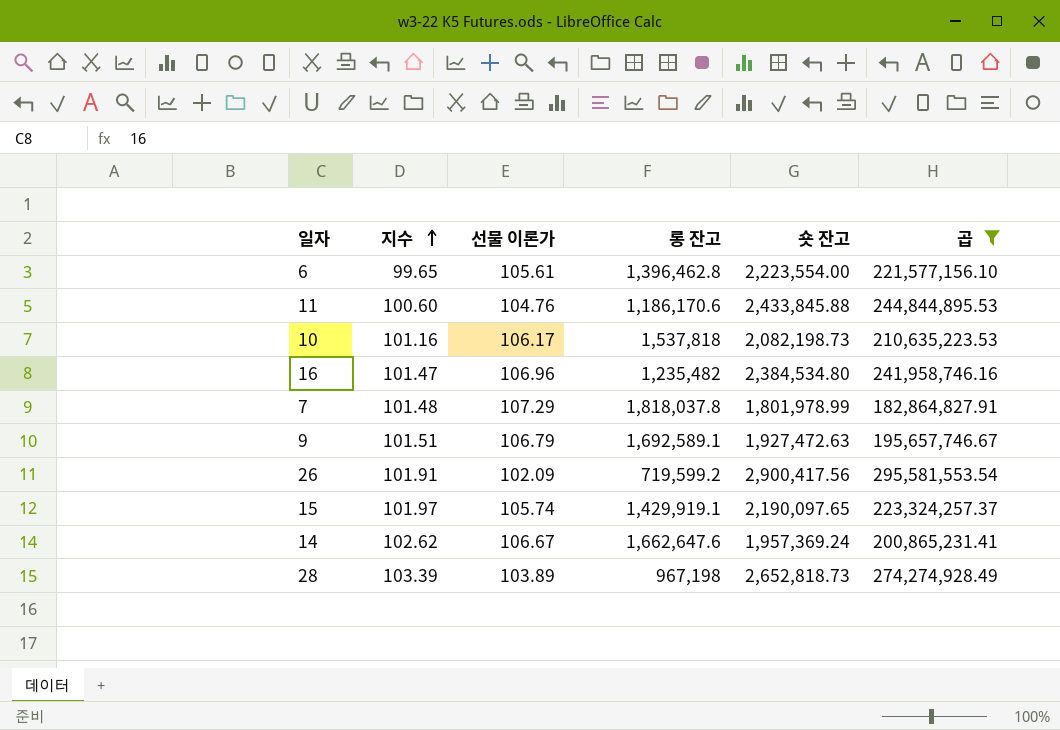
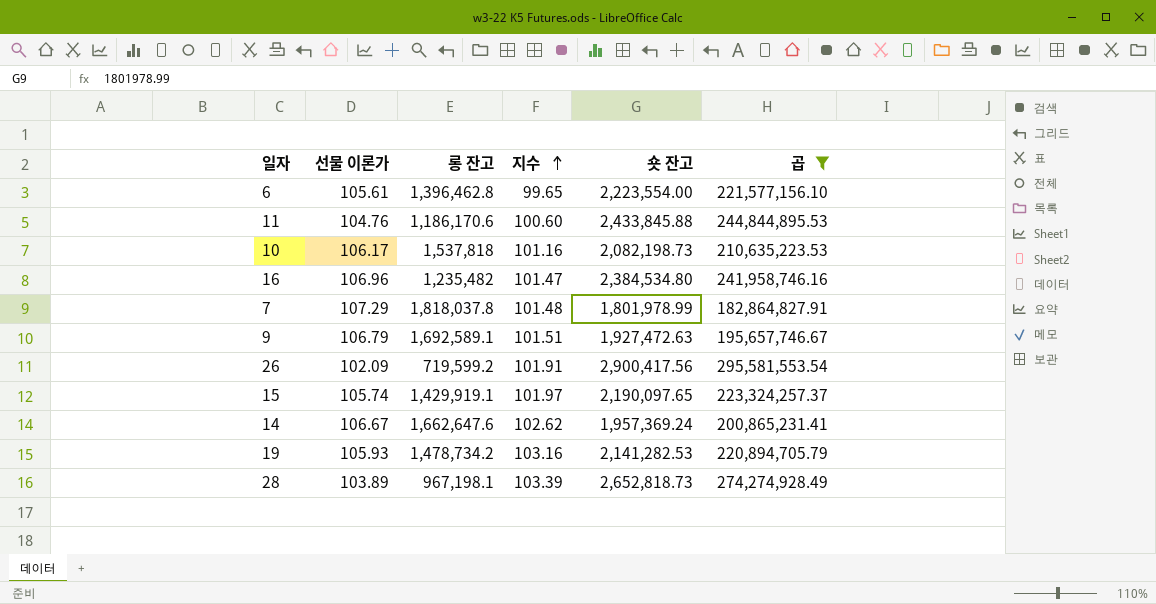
column 지수 | position: 2 -> 4
row 19: none -> 105.93 | 1,478,734.2 | 103.16 | 2,141,282.53 | 220,894,705.79
28 | 롱 잔고: 967,198 -> 967,198.1

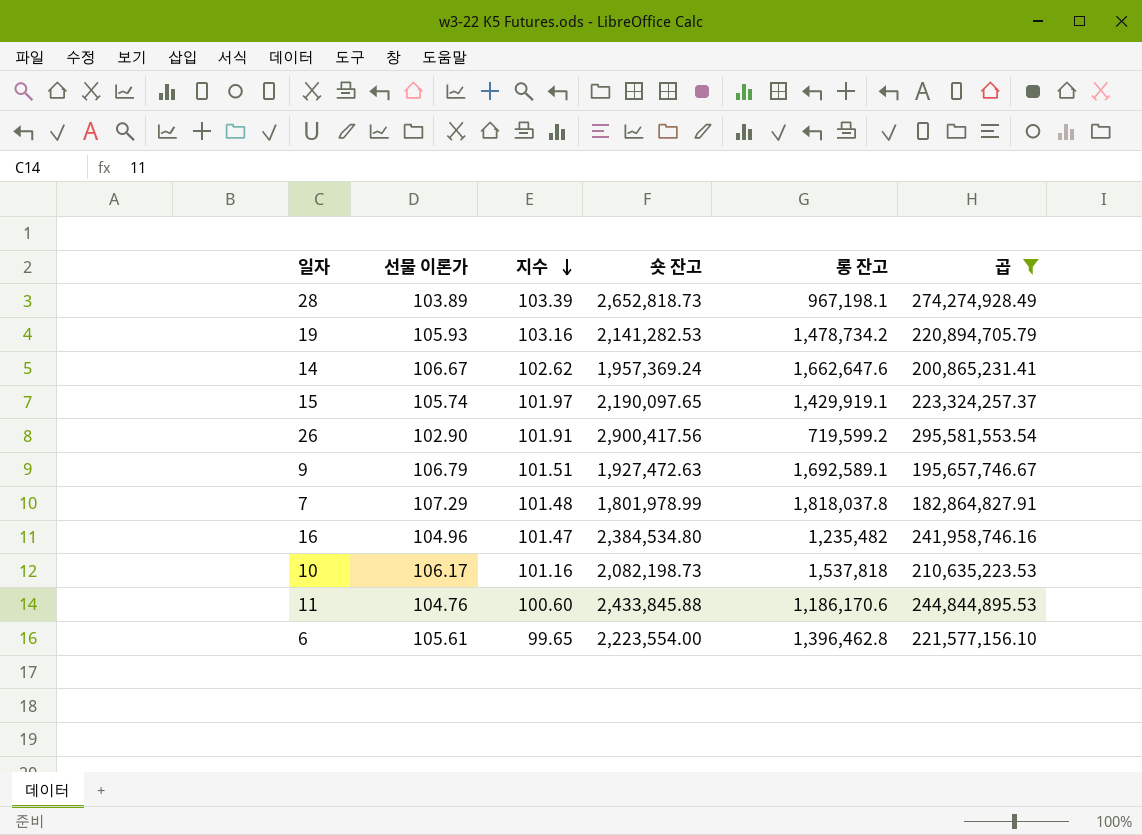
row order: 지수 ascending -> 지수 descending
column 롱 잔고 | position: 3 -> 5
26 | 선물 이론가: 102.09 -> 102.90
16 | 선물 이론가: 106.96 -> 104.96

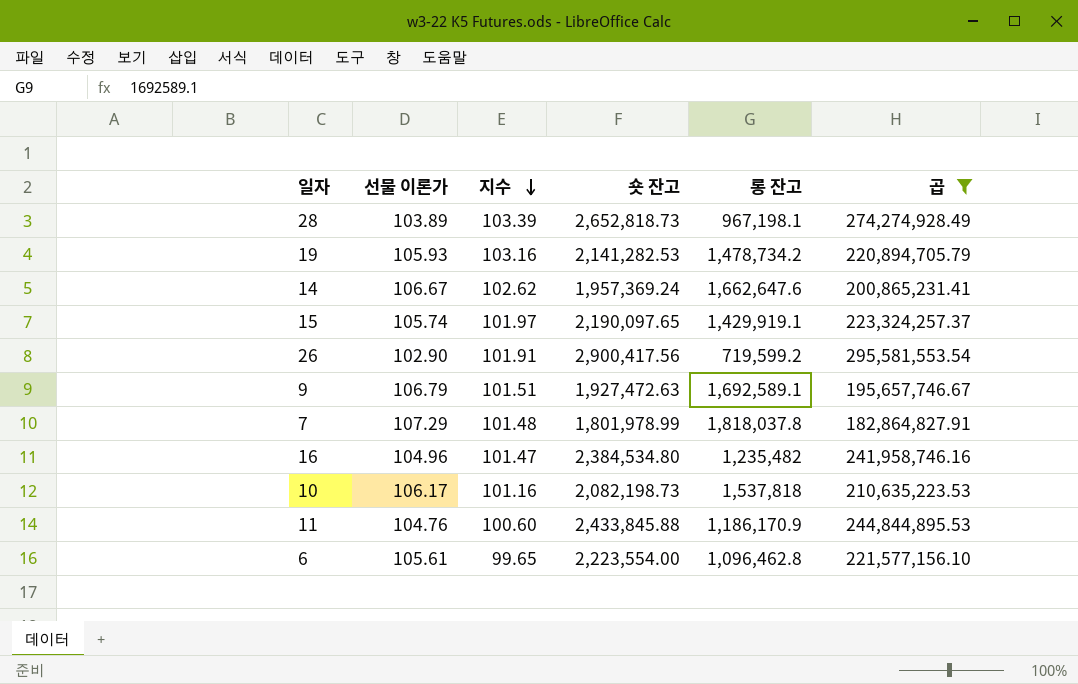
11 | 롱 잔고: 1,186,170.6 -> 1,186,170.9
6 | 롱 잔고: 1,396,462.8 -> 1,096,462.8

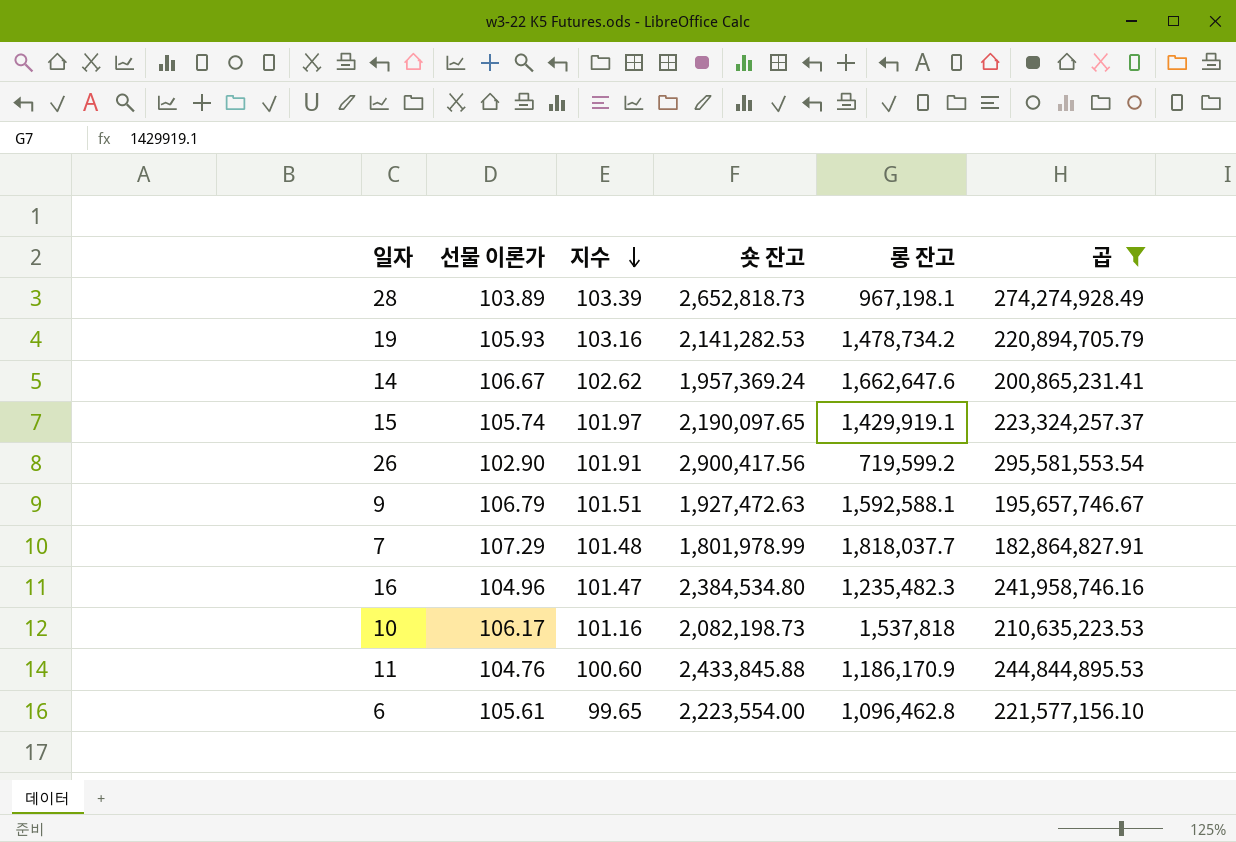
9 | 롱 잔고: 1,692,589.1 -> 1,592,588.1
7 | 롱 잔고: 1,818,037.8 -> 1,818,037.7
16 | 롱 잔고: 1,235,482 -> 1,235,482.3

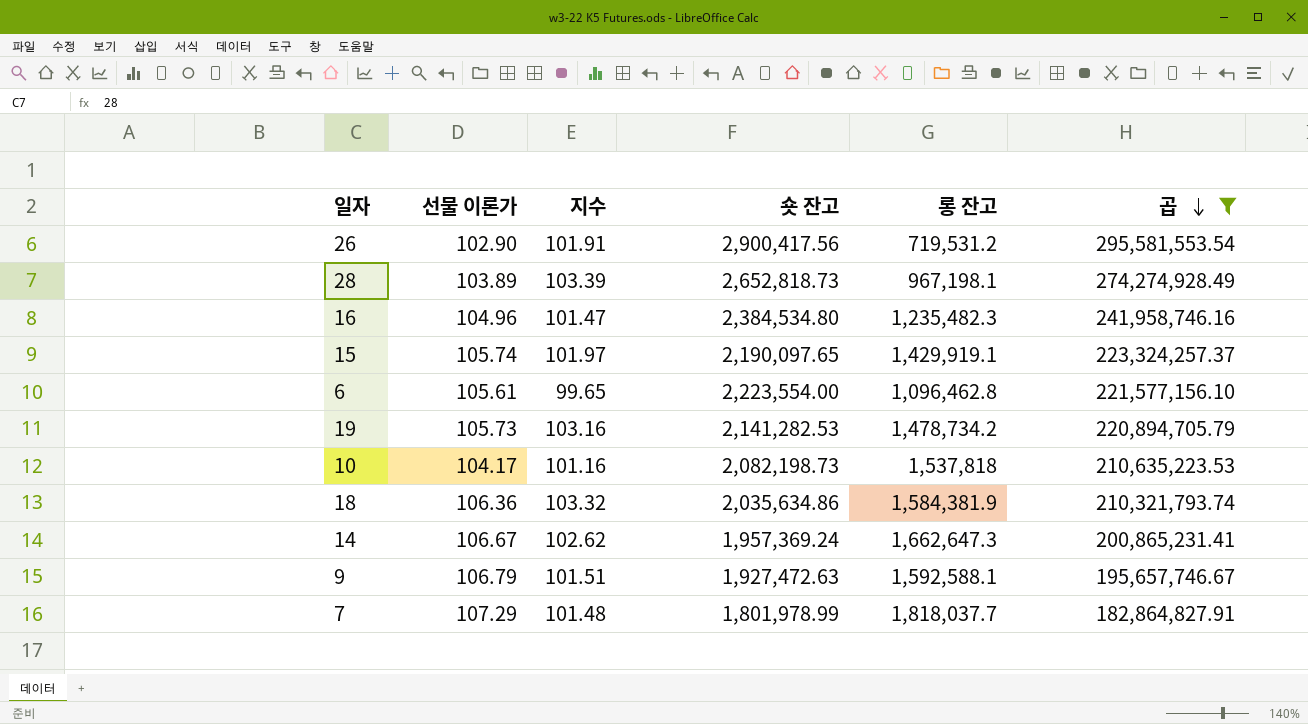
row order: 지수 descending -> 곱 descending
row 11: 104.76 | 100.60 | 2,433,845.88 | 1,186,170.9 | 244,844,895.53 -> none
26 | 롱 잔고: 719,599.2 -> 719,531.2
19 | 선물 이론가: 105.93 -> 105.73
10 | 선물 이론가: 106.17 -> 104.17
row 18: none -> 106.36 | 103.32 | 2,035,634.86 | 1,584,381.9 | 210,321,793.74
14 | 롱 잔고: 1,662,647.6 -> 1,662,647.3

